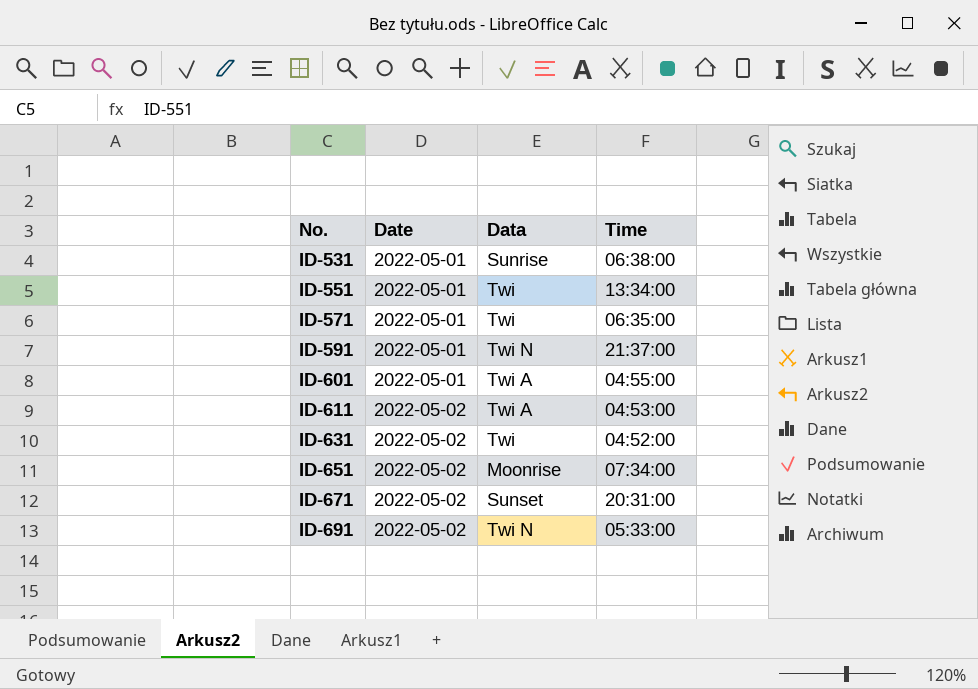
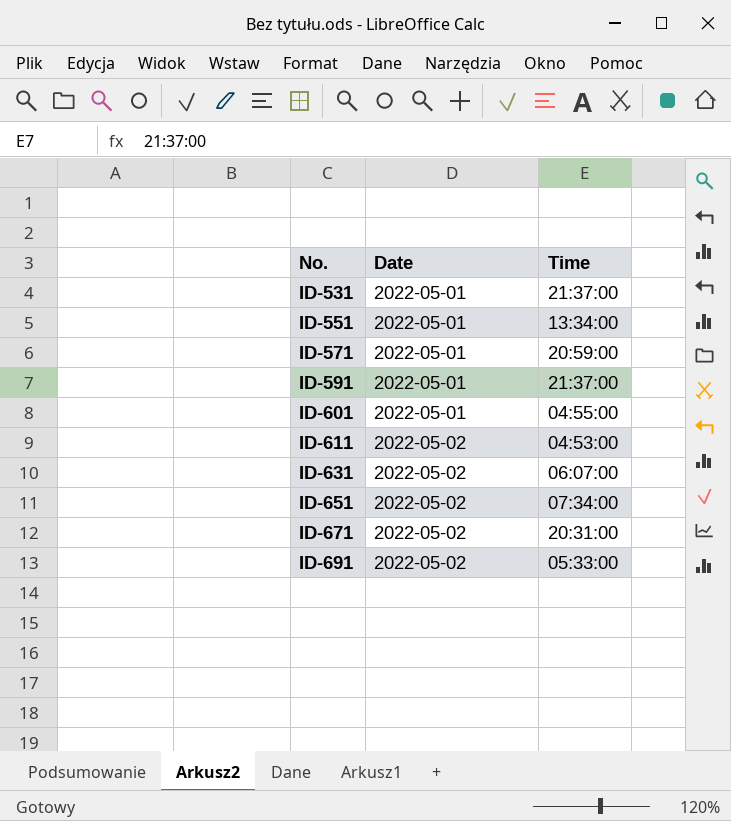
column Data | position: 3 -> none
ID-531 | Time: 06:38:00 -> 21:37:00
ID-571 | Time: 06:35:00 -> 20:59:00
ID-631 | Time: 04:52:00 -> 06:07:00

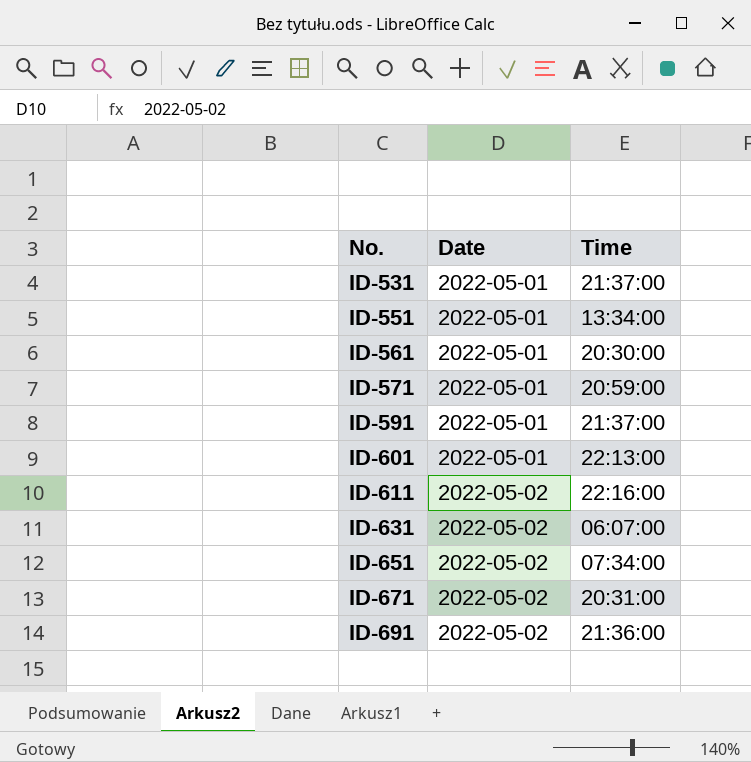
row ID-561: none -> 2022-05-01 | 20:30:00
ID-601 | Time: 04:55:00 -> 22:13:00
ID-611 | Time: 04:53:00 -> 22:16:00
ID-691 | Time: 05:33:00 -> 21:36:00

